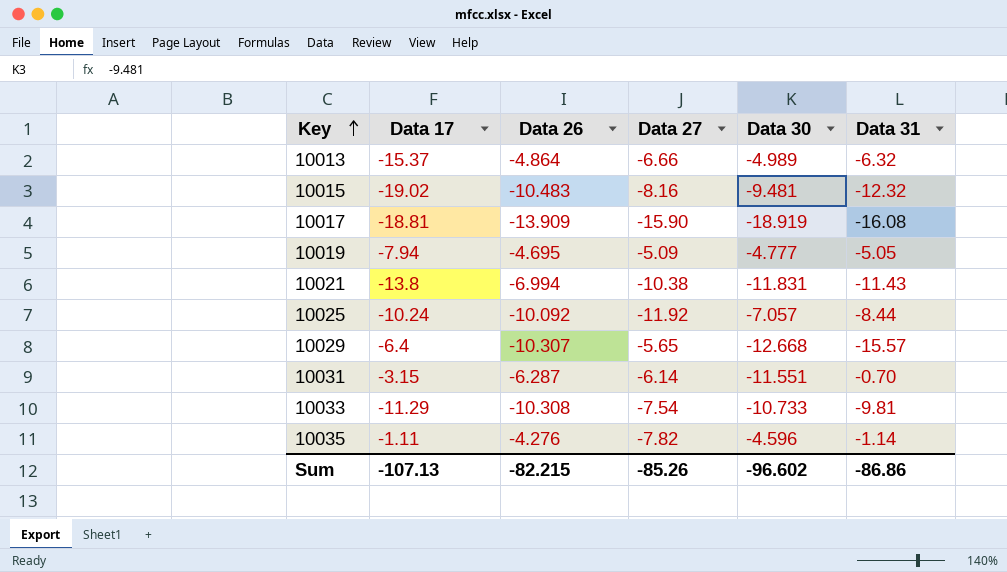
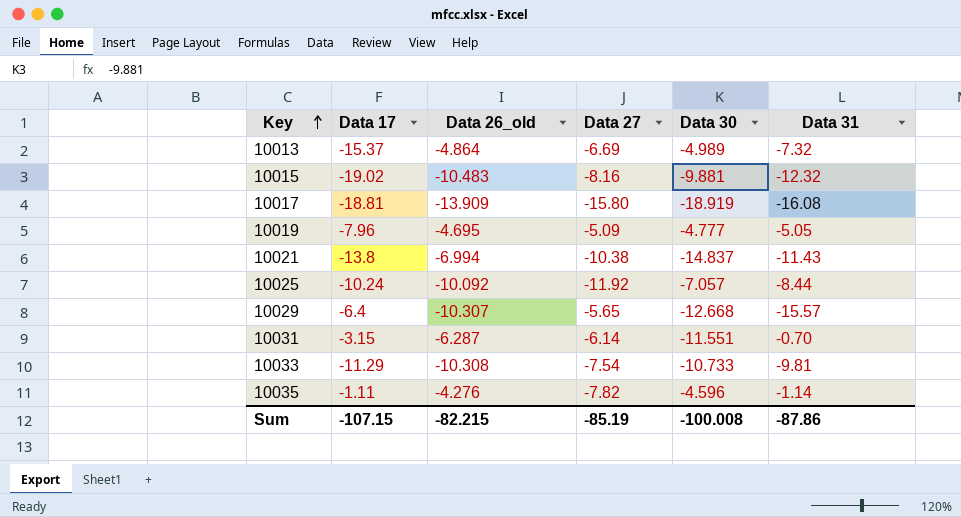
column name: Data 26 -> Data 26_old
10013 | Data 27: -6.66 -> -6.69
10013 | Data 31: -6.32 -> -7.32
10015 | Data 30: -9.481 -> -9.881
10017 | Data 27: -15.90 -> -15.80
10019 | Data 17: -7.94 -> -7.96
10021 | Data 30: -11.831 -> -14.837
Sum | Data 17: -107.13 -> -107.15
Sum | Data 27: -85.26 -> -85.19
Sum | Data 30: -96.602 -> -100.008
Sum | Data 31: -86.86 -> -87.86

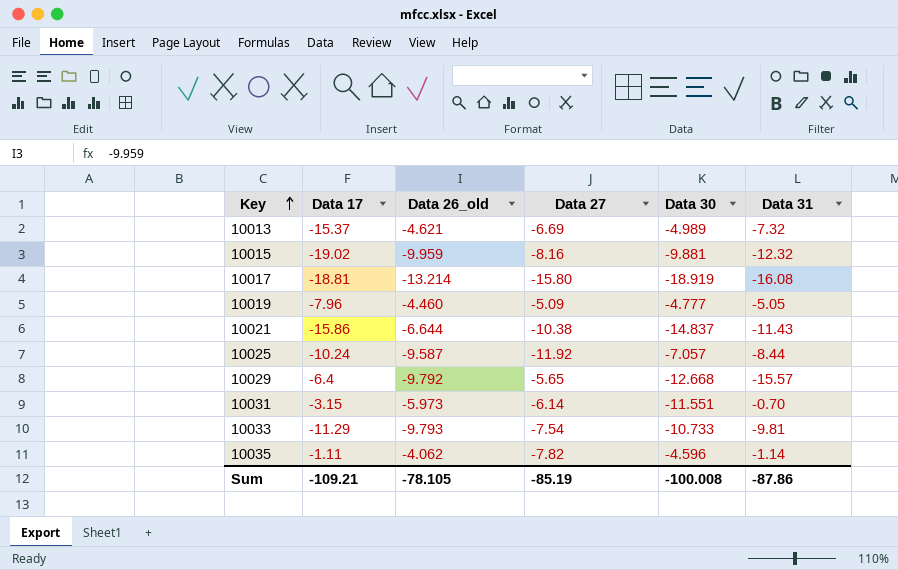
10013 | Data 26_old: -4.864 -> -4.621
10015 | Data 26_old: -10.483 -> -9.959
10017 | Data 26_old: -13.909 -> -13.214
10019 | Data 26_old: -4.695 -> -4.460
10021 | Data 17: -13.8 -> -15.86
10021 | Data 26_old: -6.994 -> -6.644
10025 | Data 26_old: -10.092 -> -9.587
10029 | Data 26_old: -10.307 -> -9.792
10031 | Data 26_old: -6.287 -> -5.973
10033 | Data 26_old: -10.308 -> -9.793
10035 | Data 26_old: -4.276 -> -4.062
Sum | Data 17: -107.15 -> -109.21
Sum | Data 26_old: -82.215 -> -78.105

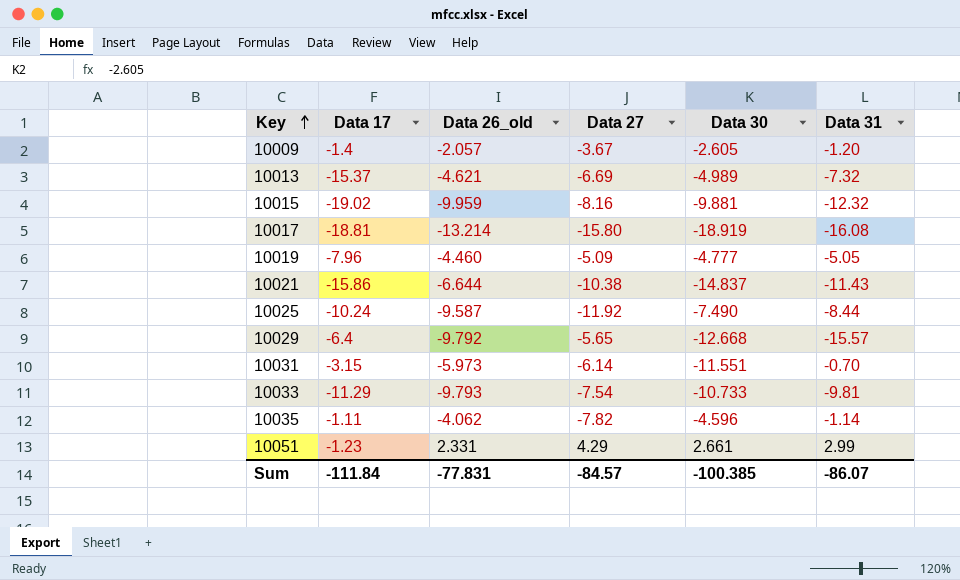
row 10009: none -> -1.4 | -2.057 | -3.67 | -2.605 | -1.20
10025 | Data 30: -7.057 -> -7.490
row 10051: none -> -1.23 | 2.331 | 4.29 | 2.661 | 2.99
Sum | Data 17: -109.21 -> -111.84
Sum | Data 26_old: -78.105 -> -77.831
Sum | Data 27: -85.19 -> -84.57
Sum | Data 30: -100.008 -> -100.385
Sum | Data 31: -87.86 -> -86.07

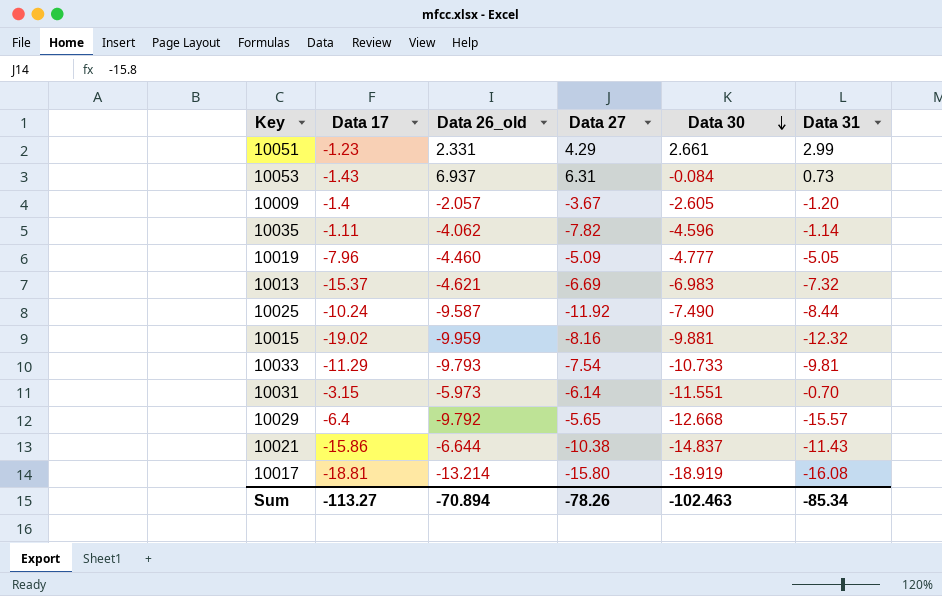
row order: Key ascending -> Data 30 descending
row 10053: none -> -1.43 | 6.937 | 6.31 | -0.084 | 0.73
10013 | Data 30: -4.989 -> -6.983
Sum | Data 17: -111.84 -> -113.27
Sum | Data 26_old: -77.831 -> -70.894
Sum | Data 27: -84.57 -> -78.26
Sum | Data 30: -100.385 -> -102.463
Sum | Data 31: -86.07 -> -85.34

